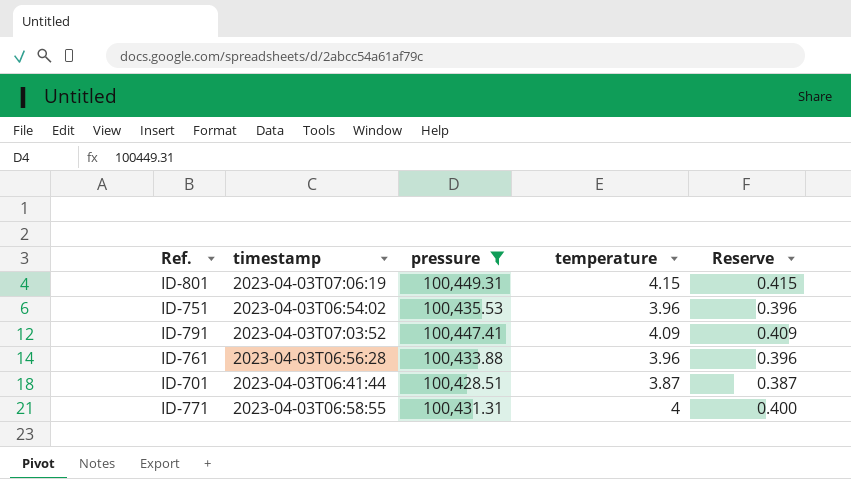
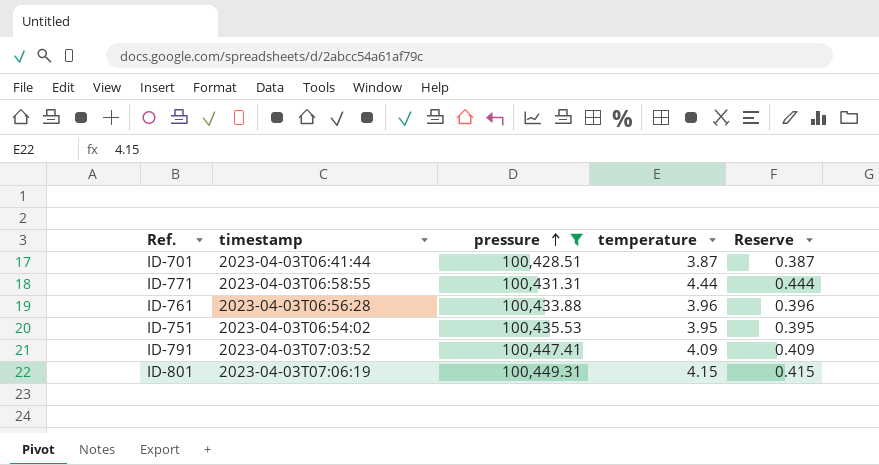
row order: none -> pressure ascending
ID-771 | temperature: 4 -> 4.44
ID-771 | Reserve: 0.400 -> 0.444
ID-751 | temperature: 3.96 -> 3.95
ID-751 | Reserve: 0.396 -> 0.395

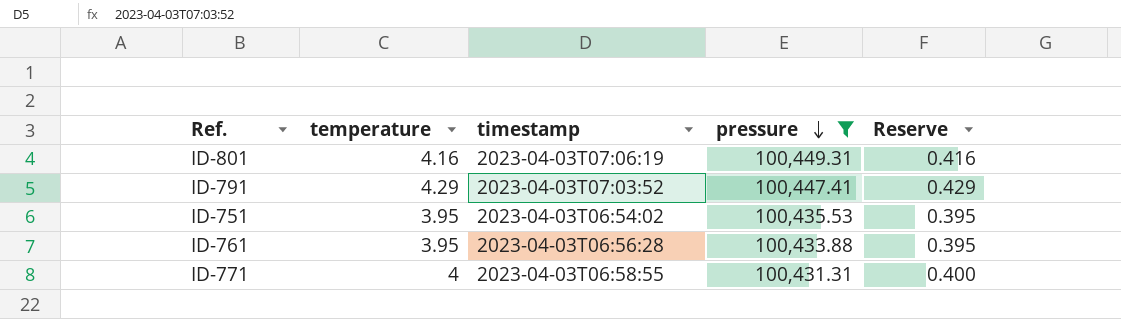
row order: pressure ascending -> pressure descending
column temperature | position: 4 -> 2
row ID-701: 2023-04-03T06:41:44 | 100,428.51 | 3.87 | 0.387 -> none
ID-801 | temperature: 4.15 -> 4.16
ID-801 | Reserve: 0.415 -> 0.416
ID-791 | temperature: 4.09 -> 4.29
ID-791 | Reserve: 0.409 -> 0.429
ID-761 | temperature: 3.96 -> 3.95
ID-761 | Reserve: 0.396 -> 0.395
ID-771 | temperature: 4.44 -> 4
ID-771 | Reserve: 0.444 -> 0.400

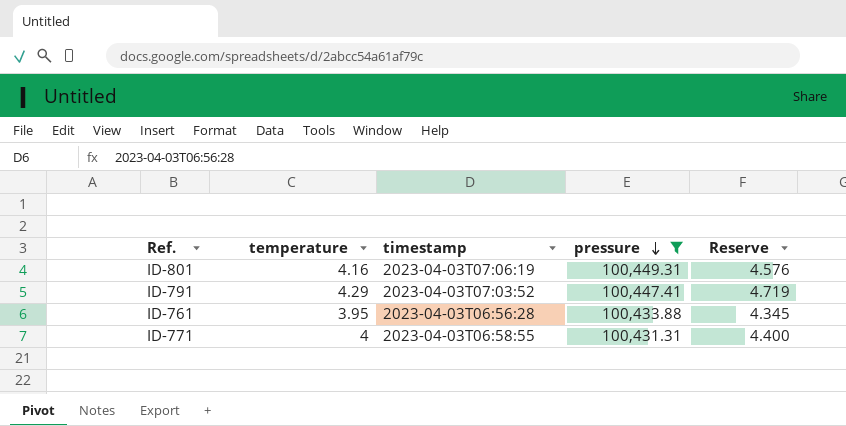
column Reserve | formula: [temperature] * 0.1 -> [temperature] * 1.1
row ID-751: 3.95 | 2023-04-03T06:54:02 | 100,435.53 | 0.395 -> none

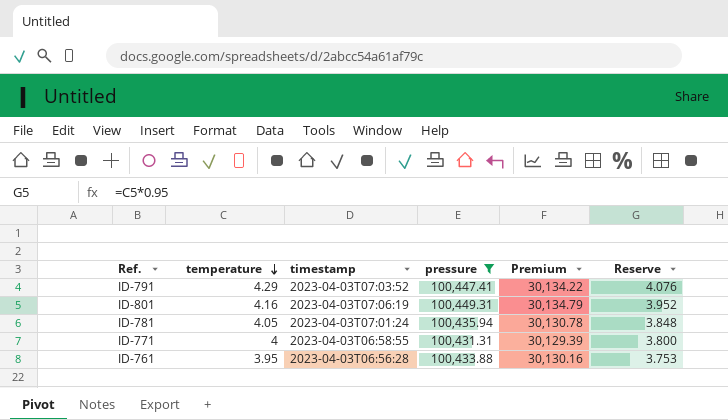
row order: pressure descending -> temperature descending
column Premium | formula: none -> [pressure] * 0.3
column Reserve | formula: [temperature] * 1.1 -> [temperature] * 0.95
row ID-781: none -> 4.05 | 2023-04-03T07:01:24 | 100,435.94 | 30,130.78 | 3.848

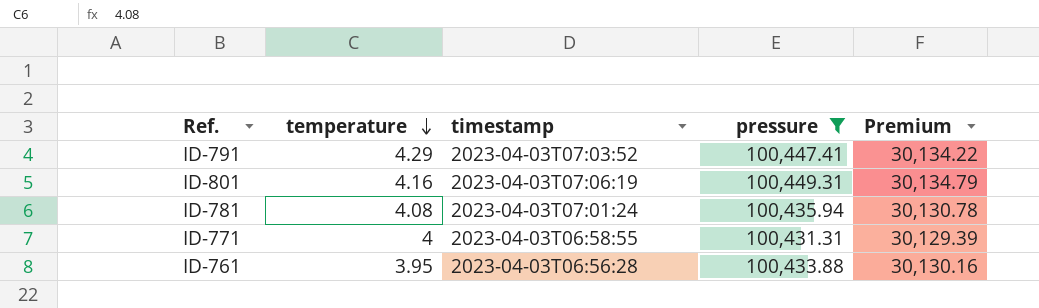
column Reserve | formula: [temperature] * 0.95 -> none
ID-781 | temperature: 4.05 -> 4.08

